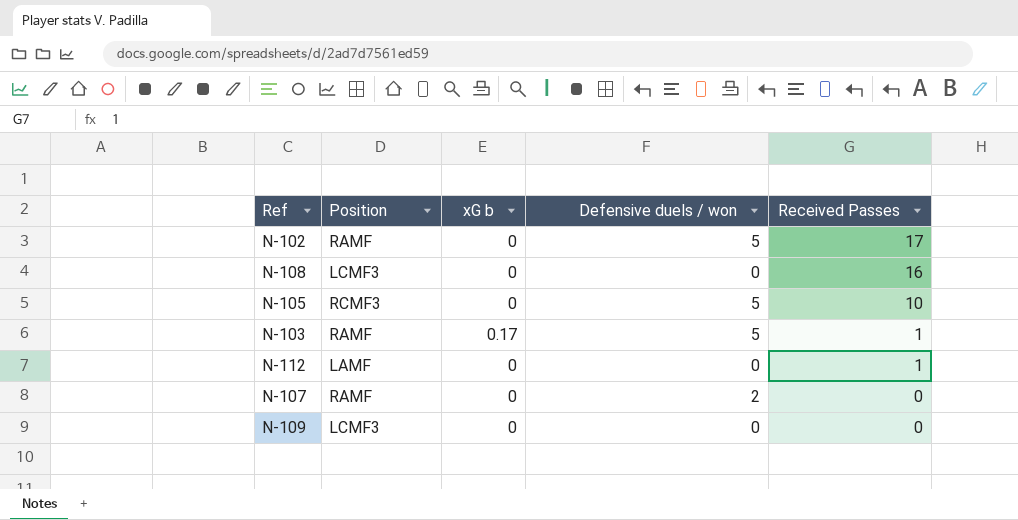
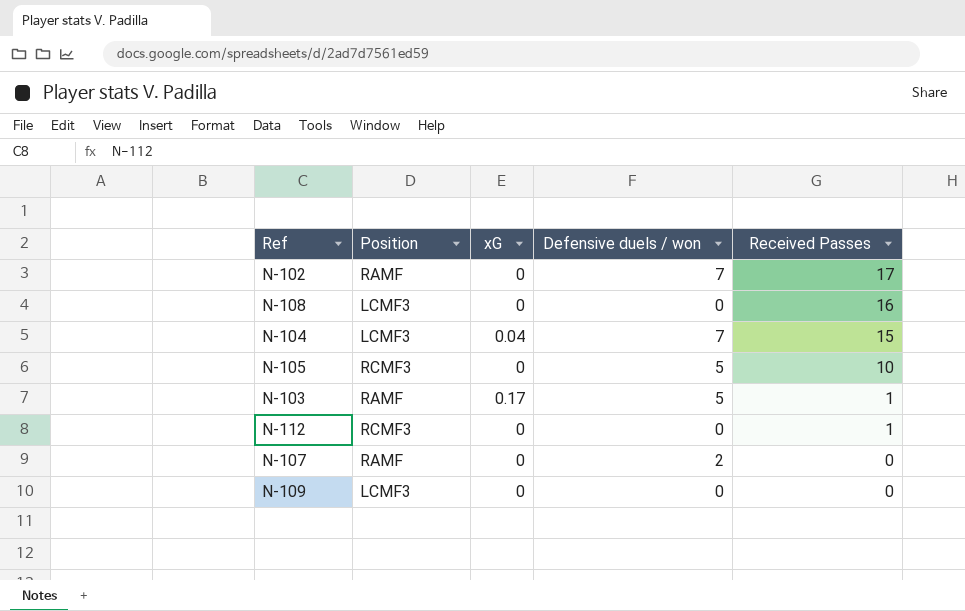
column name: xG b -> xG
N-102 | Defensive duels / won: 5 -> 7
row N-104: none -> LCMF3 | 0.04 | 7 | 15
N-112 | Position: LAMF -> RCMF3

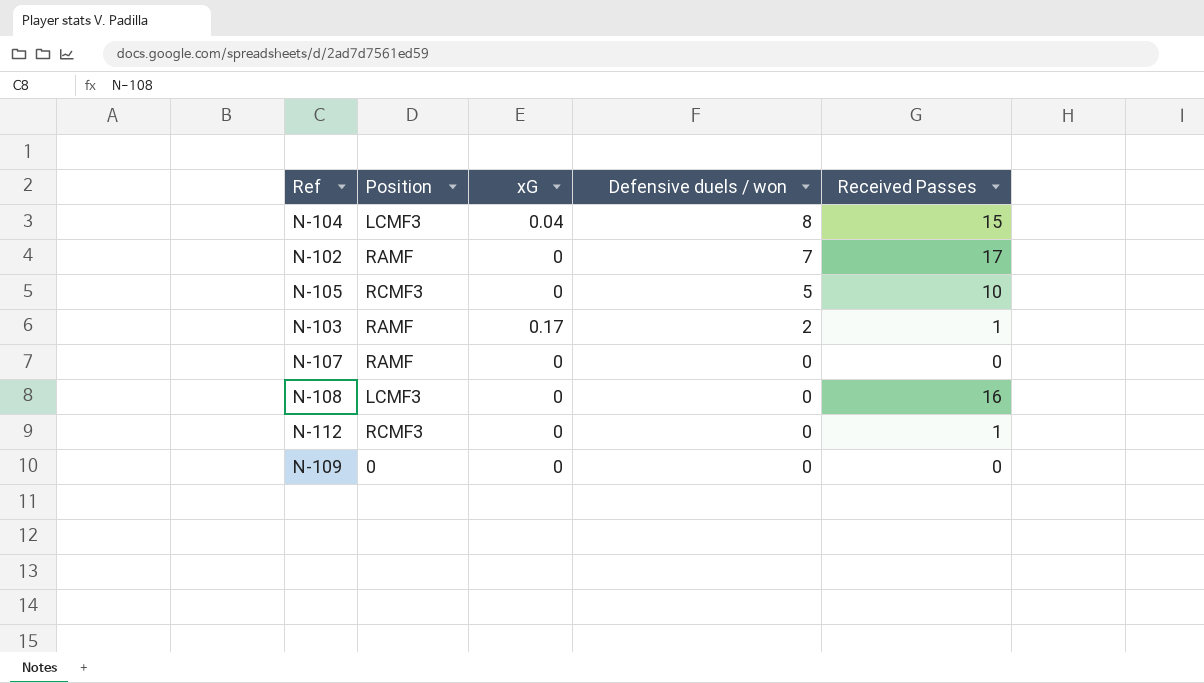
row order: Received Passes descending -> Defensive duels / won descending
N-104 | Defensive duels / won: 7 -> 8
N-103 | Defensive duels / won: 5 -> 2
N-107 | Defensive duels / won: 2 -> 0
N-109 | Position: LCMF3 -> 0

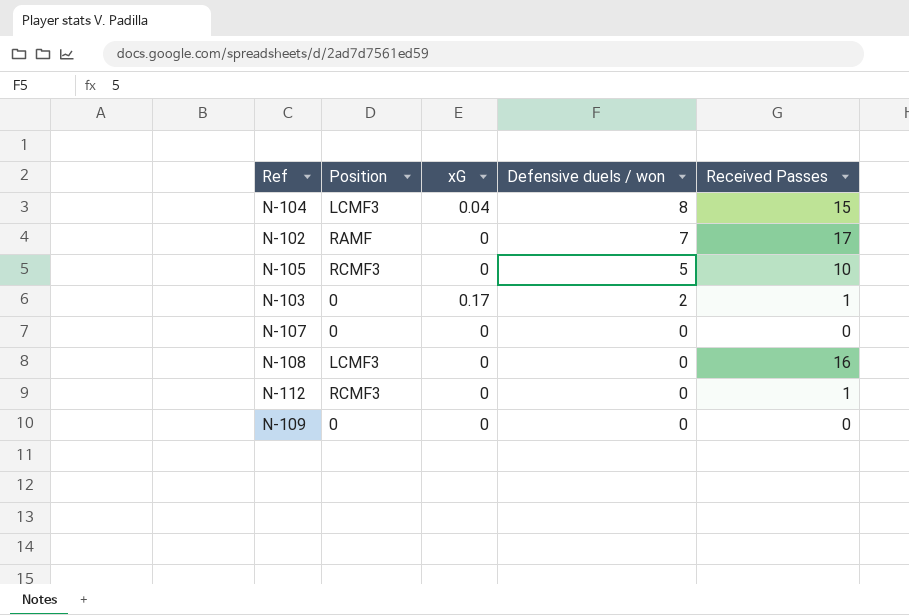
N-103 | Position: RAMF -> 0
N-107 | Position: RAMF -> 0

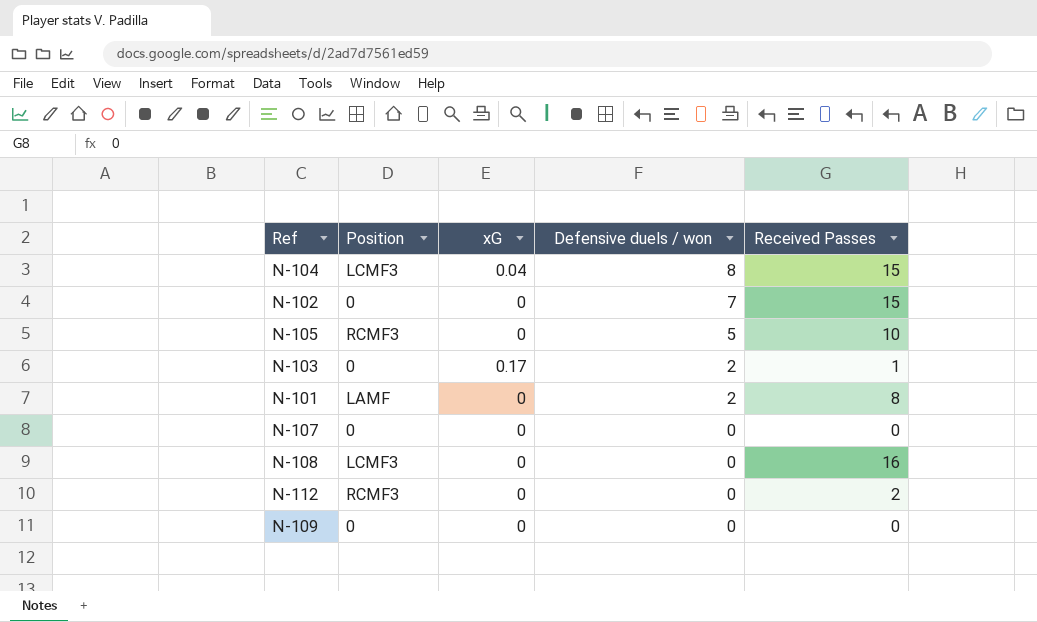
N-102 | Position: RAMF -> 0
N-102 | Received Passes: 17 -> 15
row N-101: none -> LAMF | 0 | 2 | 8
N-112 | Received Passes: 1 -> 2

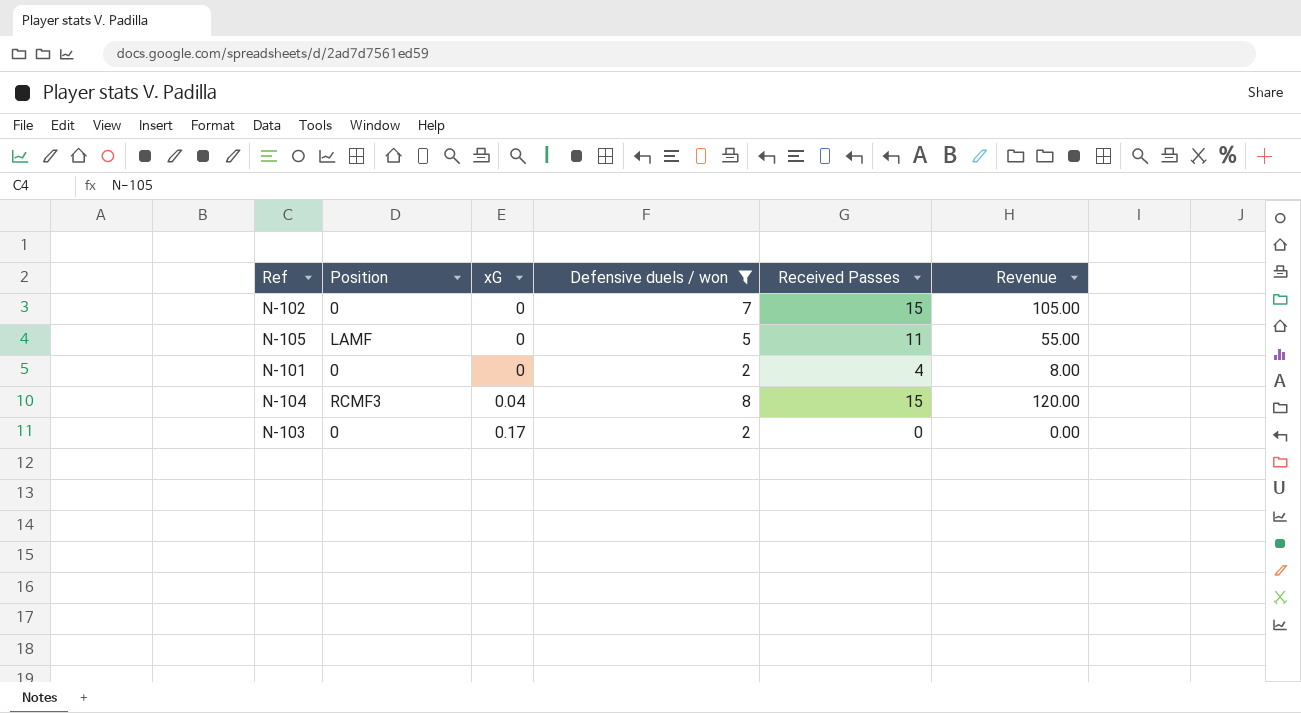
filter: none -> Defensive duels / won != 0
row order: Defensive duels / won descending -> xG ascending
column Revenue | formula: none -> [Defensive duels / won] * [Received Passes]
N-105 | Position: RCMF3 -> LAMF
N-105 | Received Passes: 10 -> 11
N-101 | Position: LAMF -> 0
N-101 | Received Passes: 8 -> 4
N-104 | Position: LCMF3 -> RCMF3
N-103 | Received Passes: 1 -> 0

